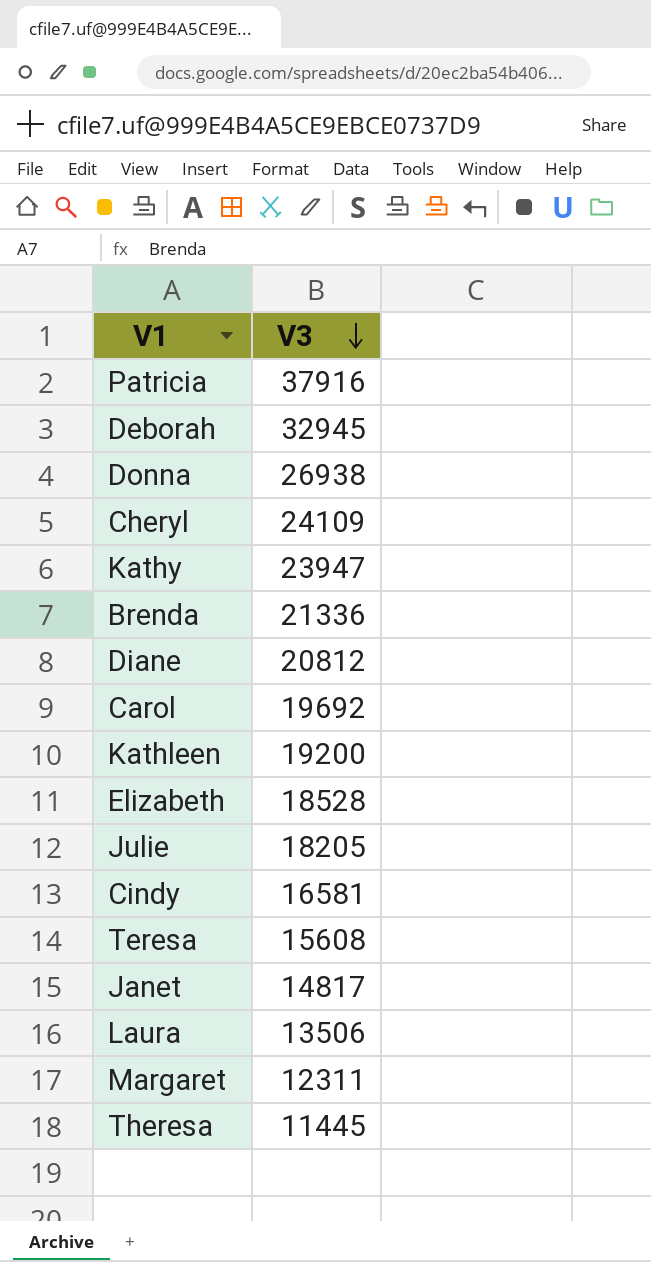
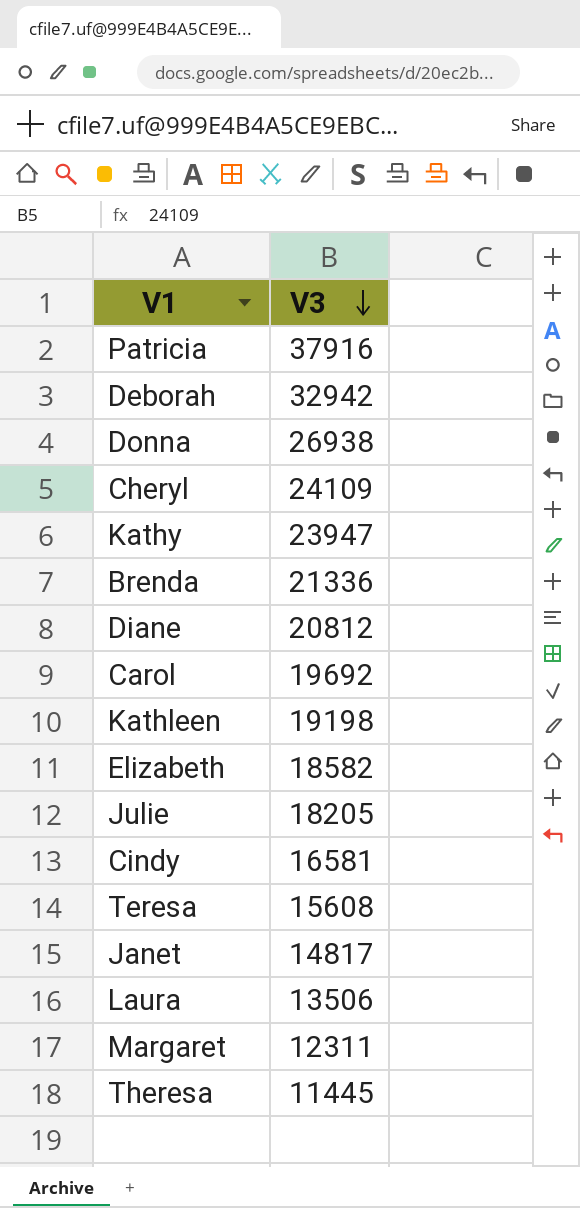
Deborah | V3: 32945 -> 32942
Kathleen | V3: 19200 -> 19198
Elizabeth | V3: 18528 -> 18582

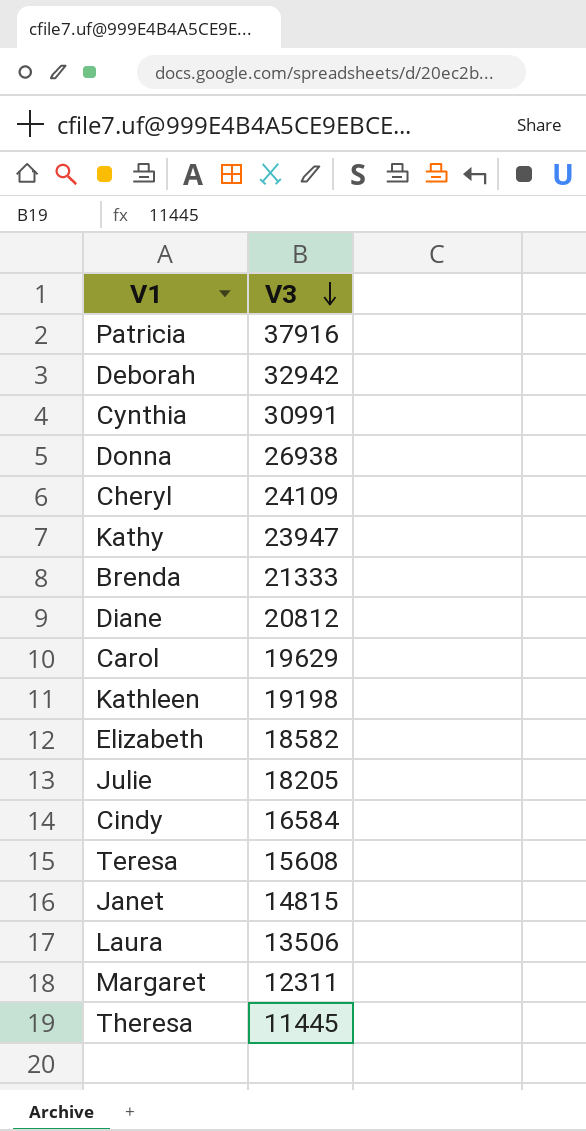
row Cynthia: none -> 30991
Brenda | V3: 21336 -> 21333
Carol | V3: 19692 -> 19629
Cindy | V3: 16581 -> 16584
Janet | V3: 14817 -> 14815

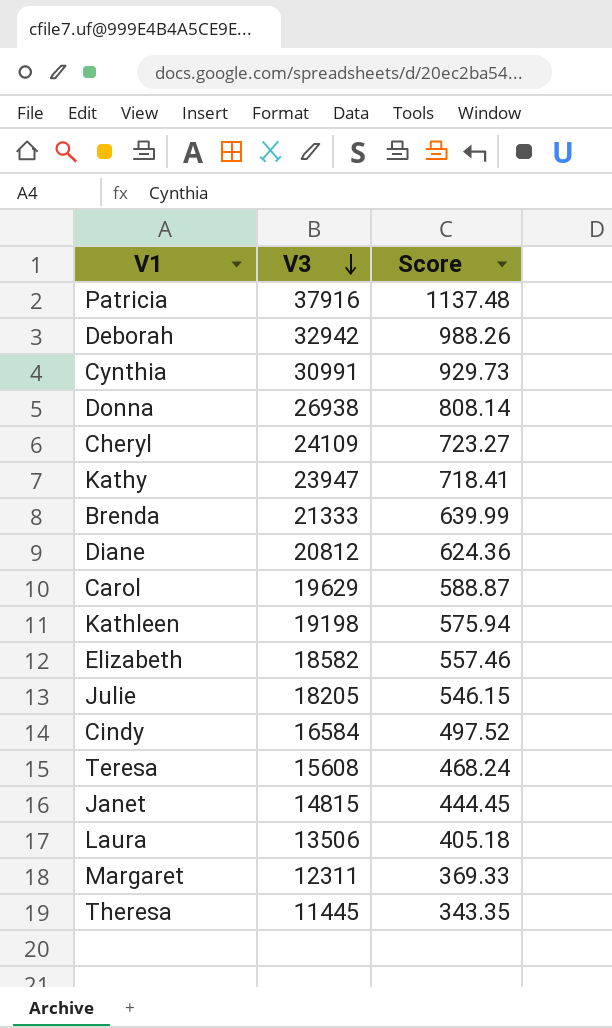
column Score | formula: none -> [V3] * 0.03

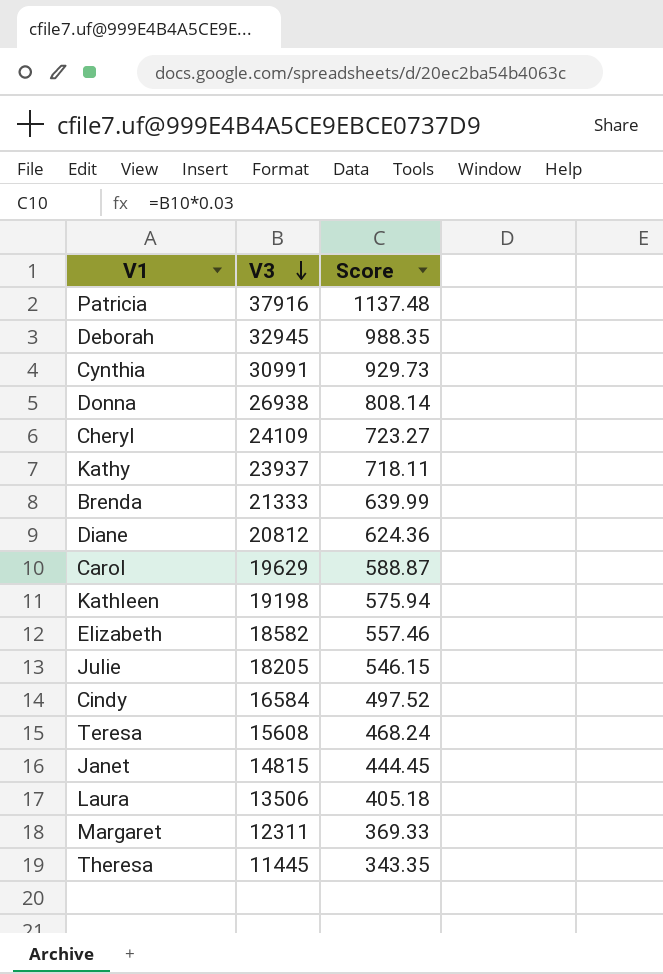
Deborah | V3: 32942 -> 32945
Deborah | Score: 988.26 -> 988.35
Kathy | V3: 23947 -> 23937
Kathy | Score: 718.41 -> 718.11

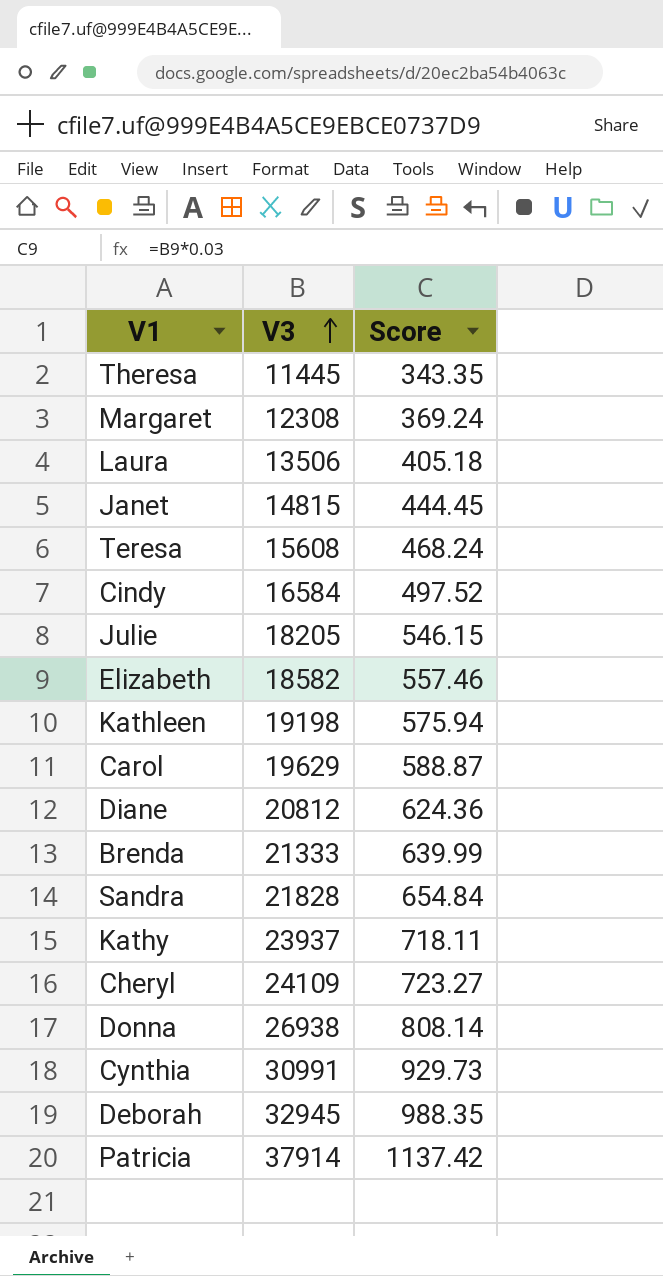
row order: V3 descending -> V3 ascending
Margaret | V3: 12311 -> 12308
Margaret | Score: 369.33 -> 369.24
row Sandra: none -> 21828 | 654.84
Patricia | V3: 37916 -> 37914
Patricia | Score: 1137.48 -> 1137.42

